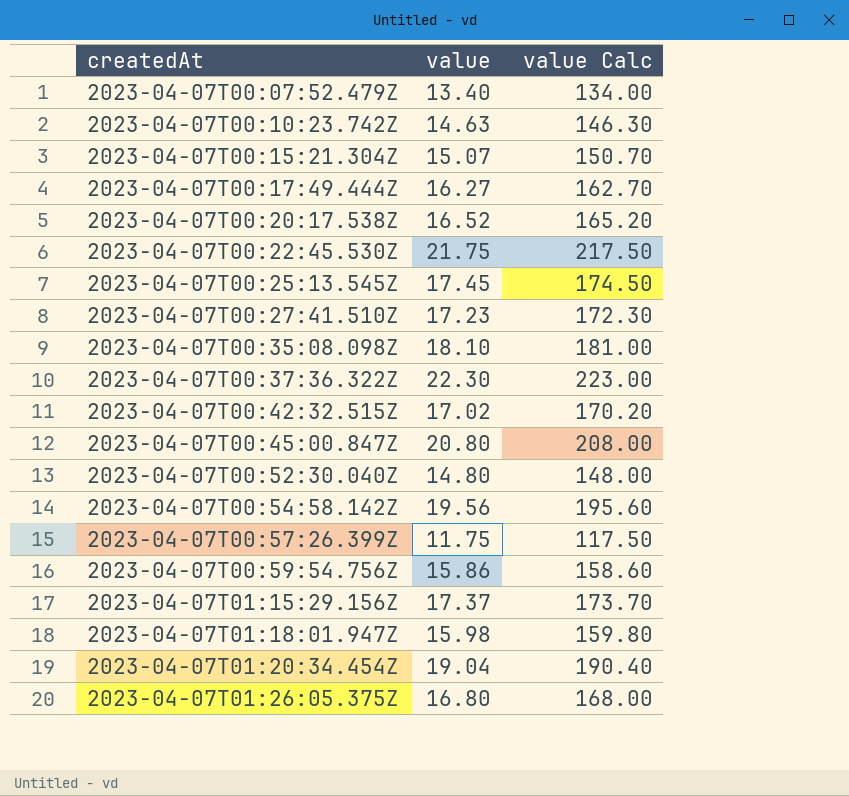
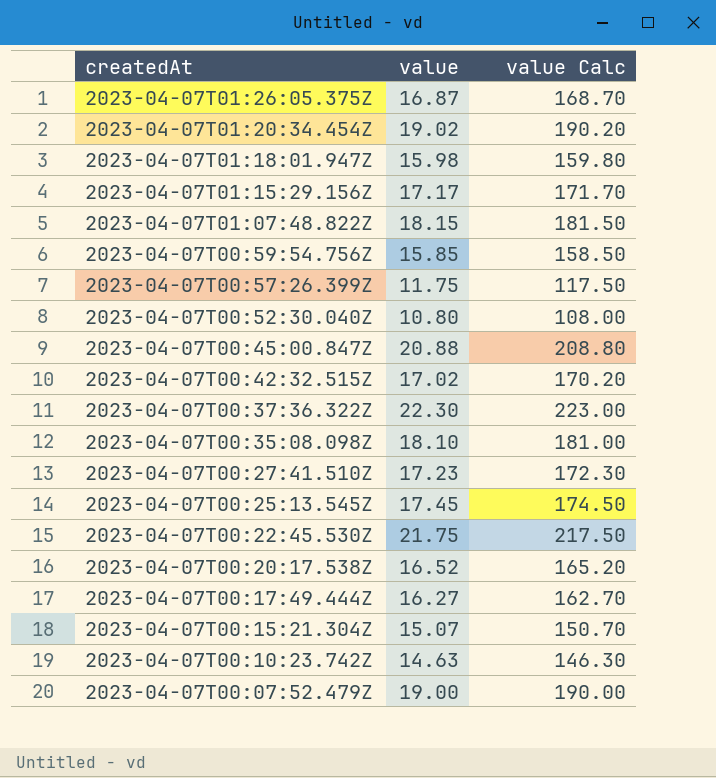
row order: createdAt ascending -> createdAt descending
row 2023-04-07T00:54:58.142Z: 19.56 | 195.60 -> none
2023-04-07T01:26:05.375Z | value: 16.80 -> 16.87
2023-04-07T01:26:05.375Z | value Calc: 168.00 -> 168.70
2023-04-07T01:20:34.454Z | value: 19.04 -> 19.02
2023-04-07T01:20:34.454Z | value Calc: 190.40 -> 190.20
2023-04-07T01:15:29.156Z | value: 17.37 -> 17.17
2023-04-07T01:15:29.156Z | value Calc: 173.70 -> 171.70
row 2023-04-07T01:07:48.822Z: none -> 18.15 | 181.50
2023-04-07T00:59:54.756Z | value: 15.86 -> 15.85
2023-04-07T00:59:54.756Z | value Calc: 158.60 -> 158.50
2023-04-07T00:52:30.040Z | value: 14.80 -> 10.80
2023-04-07T00:52:30.040Z | value Calc: 148.00 -> 108.00
2023-04-07T00:45:00.847Z | value: 20.80 -> 20.88
2023-04-07T00:45:00.847Z | value Calc: 208.00 -> 208.80
2023-04-07T00:07:52.479Z | value: 13.40 -> 19.00
2023-04-07T00:07:52.479Z | value Calc: 134.00 -> 190.00

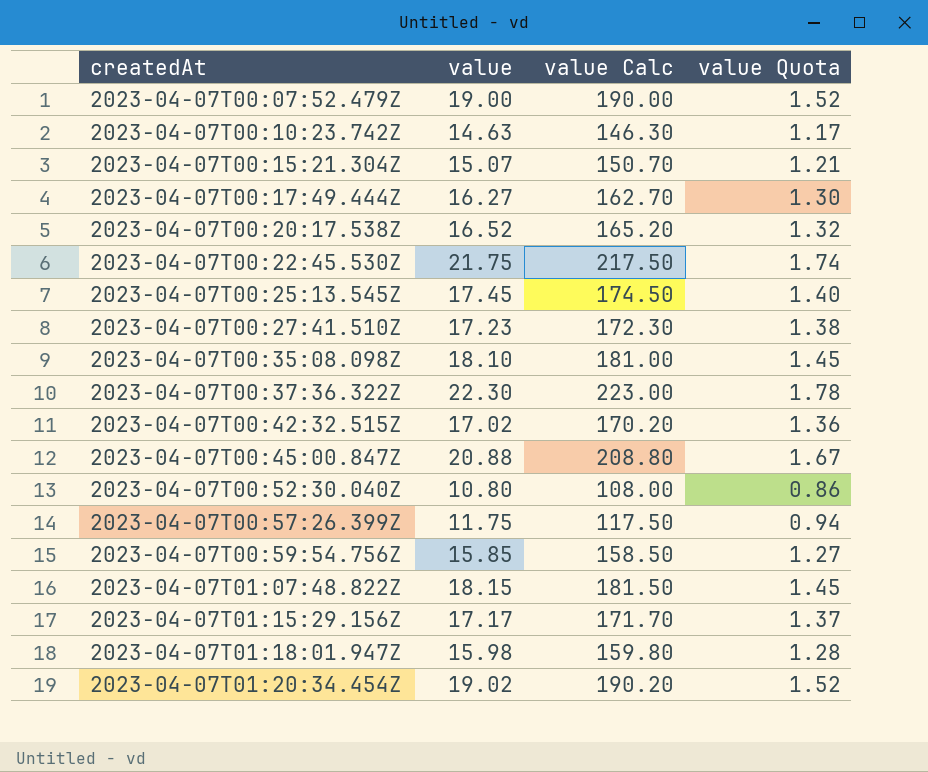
row order: createdAt descending -> createdAt ascending
column value Quota | formula: none -> [value] * 0.08
row 2023-04-07T01:26:05.375Z: 16.87 | 168.70 -> none

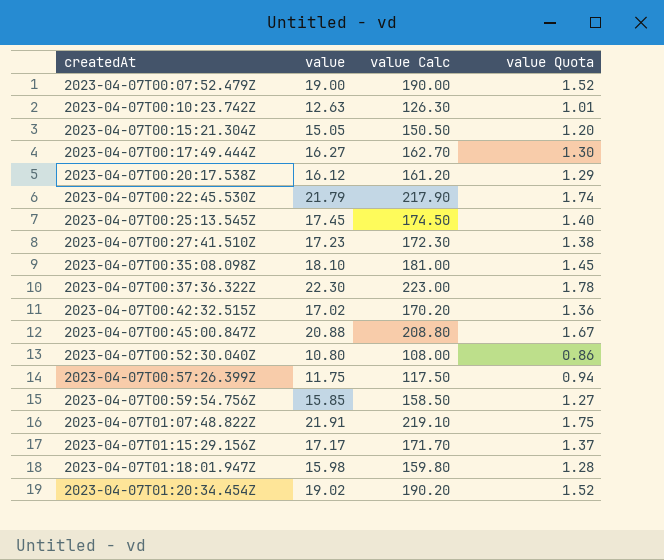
2023-04-07T00:10:23.742Z | value: 14.63 -> 12.63
2023-04-07T00:10:23.742Z | value Calc: 146.30 -> 126.30
2023-04-07T00:10:23.742Z | value Quota: 1.17 -> 1.01
2023-04-07T00:15:21.304Z | value: 15.07 -> 15.05
2023-04-07T00:15:21.304Z | value Calc: 150.70 -> 150.50
2023-04-07T00:15:21.304Z | value Quota: 1.21 -> 1.20
2023-04-07T00:20:17.538Z | value: 16.52 -> 16.12
2023-04-07T00:20:17.538Z | value Calc: 165.20 -> 161.20
2023-04-07T00:20:17.538Z | value Quota: 1.32 -> 1.29
2023-04-07T00:22:45.530Z | value: 21.75 -> 21.79
2023-04-07T00:22:45.530Z | value Calc: 217.50 -> 217.90
2023-04-07T01:07:48.822Z | value: 18.15 -> 21.91
2023-04-07T01:07:48.822Z | value Calc: 181.50 -> 219.10
2023-04-07T01:07:48.822Z | value Quota: 1.45 -> 1.75

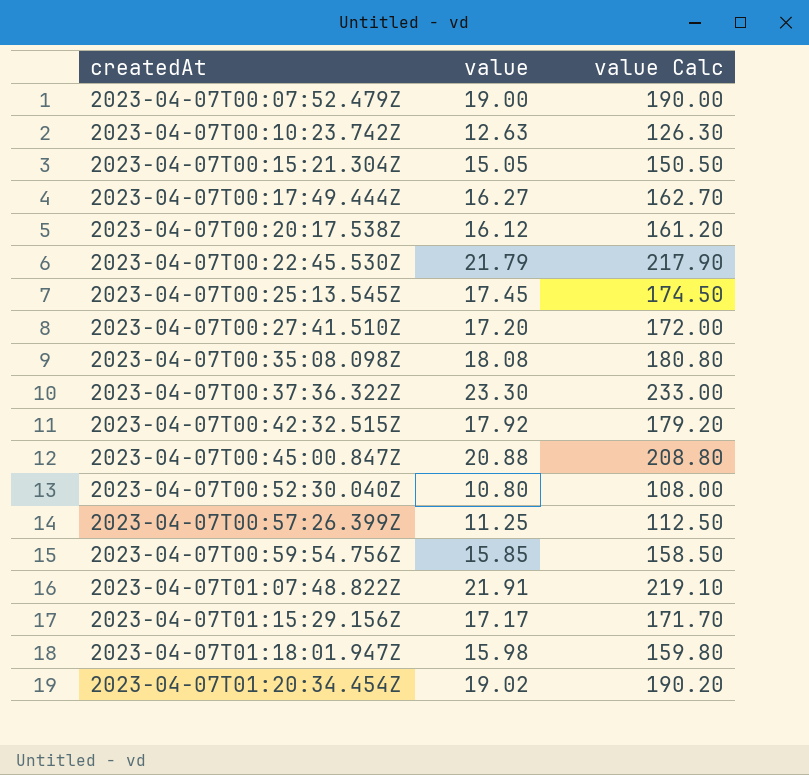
column value Quota | formula: [value] * 0.08 -> none
2023-04-07T00:27:41.510Z | value: 17.23 -> 17.20
2023-04-07T00:27:41.510Z | value Calc: 172.30 -> 172.00
2023-04-07T00:35:08.098Z | value: 18.10 -> 18.08
2023-04-07T00:35:08.098Z | value Calc: 181.00 -> 180.80
2023-04-07T00:37:36.322Z | value: 22.30 -> 23.30
2023-04-07T00:37:36.322Z | value Calc: 223.00 -> 233.00
2023-04-07T00:42:32.515Z | value: 17.02 -> 17.92
2023-04-07T00:42:32.515Z | value Calc: 170.20 -> 179.20
2023-04-07T00:57:26.399Z | value: 11.75 -> 11.25
2023-04-07T00:57:26.399Z | value Calc: 117.50 -> 112.50

